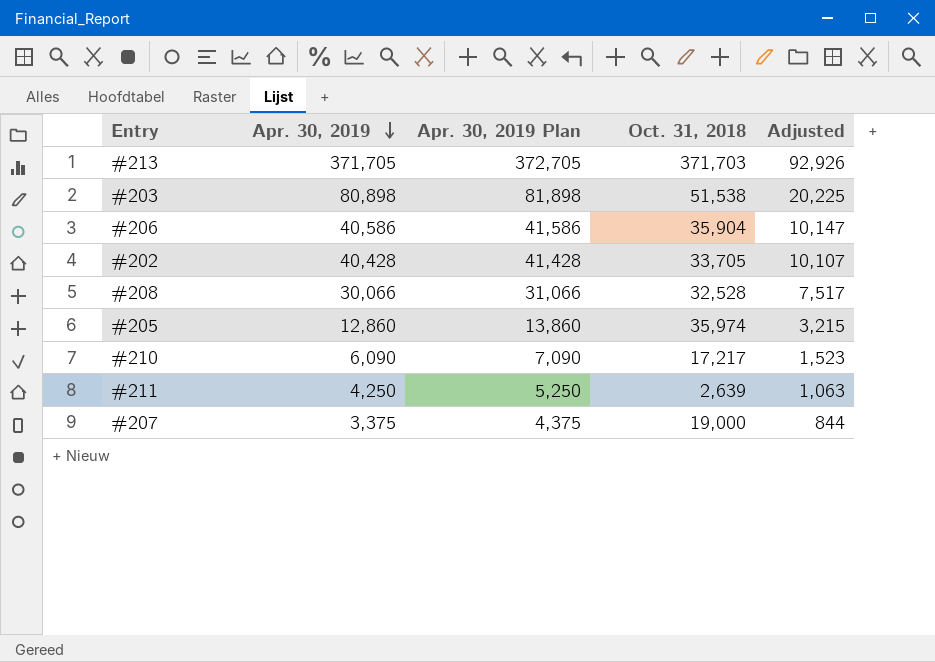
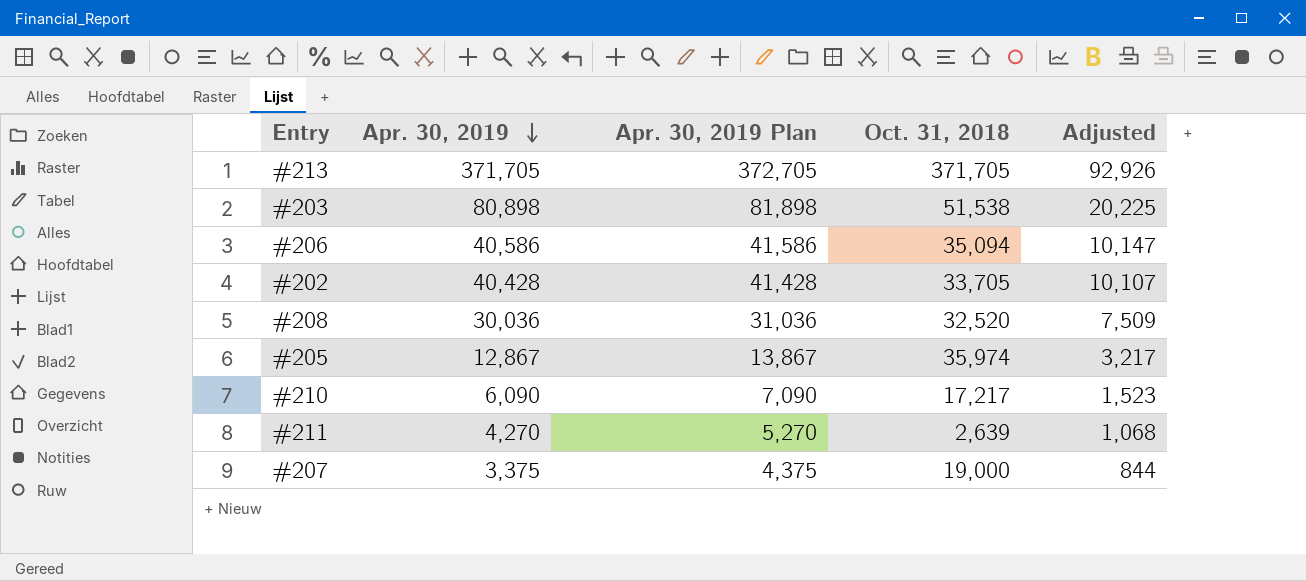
#213 | Oct. 31, 2018: 371,703 -> 371,705
#206 | Oct. 31, 2018: 35,904 -> 35,094
#208 | Apr. 30, 2019: 30,066 -> 30,036
#208 | Apr. 30, 2019 Plan: 31,066 -> 31,036
#208 | Oct. 31, 2018: 32,528 -> 32,520
#208 | Adjusted: 7,517 -> 7,509
#205 | Apr. 30, 2019: 12,860 -> 12,867
#205 | Apr. 30, 2019 Plan: 13,860 -> 13,867
#205 | Adjusted: 3,215 -> 3,217
#211 | Apr. 30, 2019: 4,250 -> 4,270
#211 | Apr. 30, 2019 Plan: 5,250 -> 5,270
#211 | Adjusted: 1,063 -> 1,068

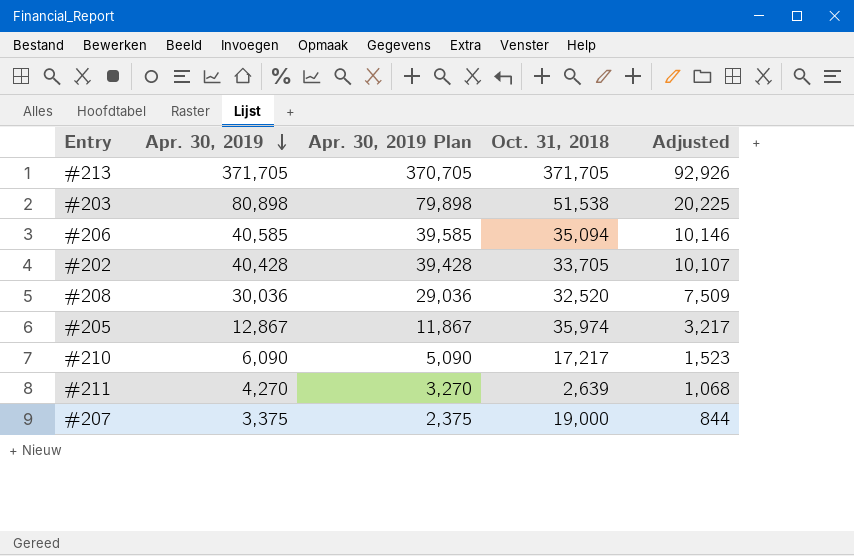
column Apr. 30, 2019 Plan | formula: [Apr. 30, 2019] + 1000 -> [Apr. 30, 2019] - 1000
#206 | Apr. 30, 2019: 40,586 -> 40,585
#206 | Adjusted: 10,147 -> 10,146

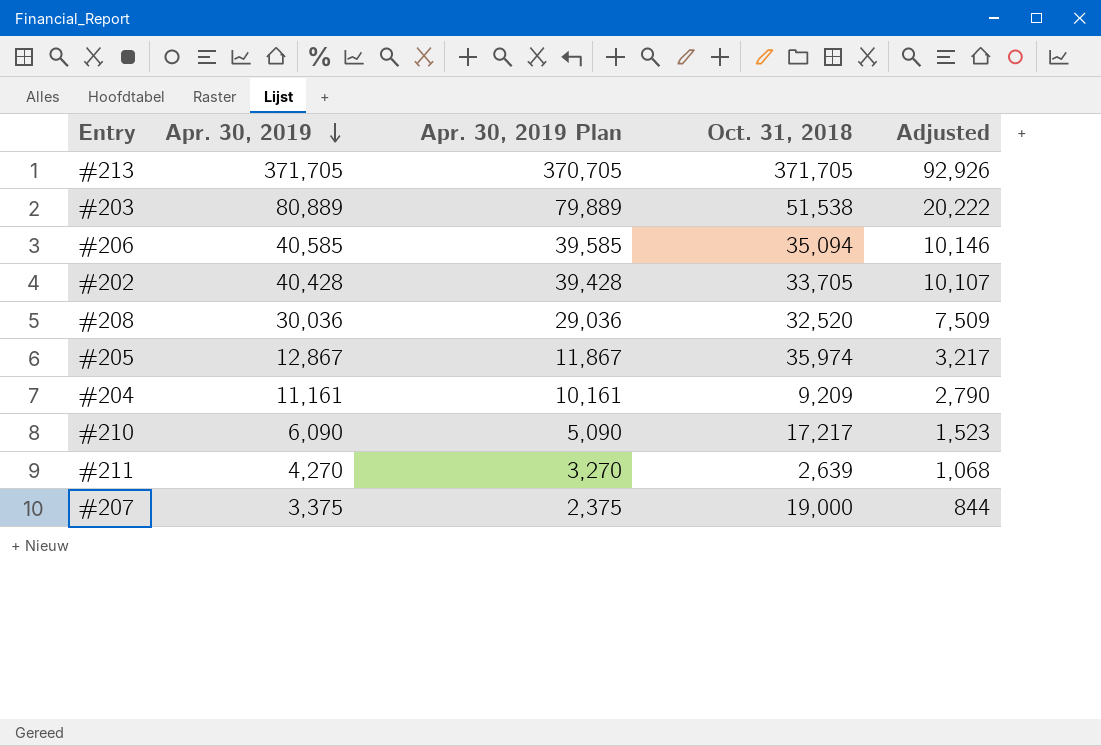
#203 | Apr. 30, 2019: 80,898 -> 80,889
#203 | Apr. 30, 2019 Plan: 79,898 -> 79,889
#203 | Adjusted: 20,225 -> 20,222
row #204: none -> 11,161 | 10,161 | 9,209 | 2,790

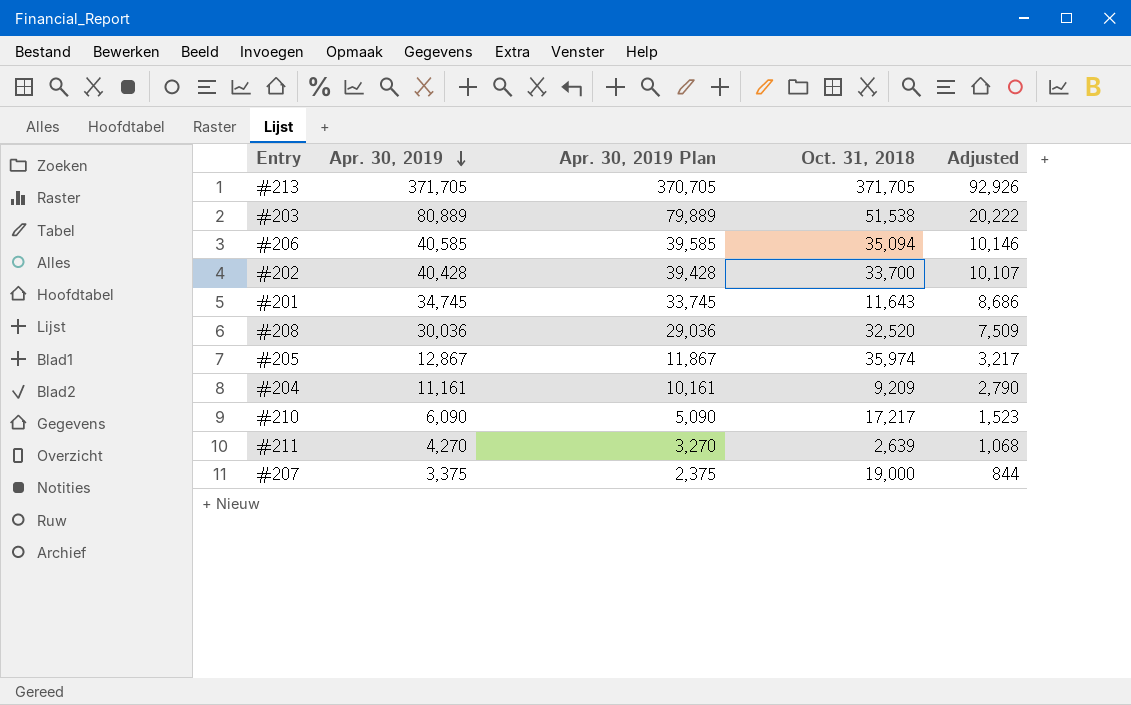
#202 | Oct. 31, 2018: 33,705 -> 33,700
row #201: none -> 34,745 | 33,745 | 11,643 | 8,686

